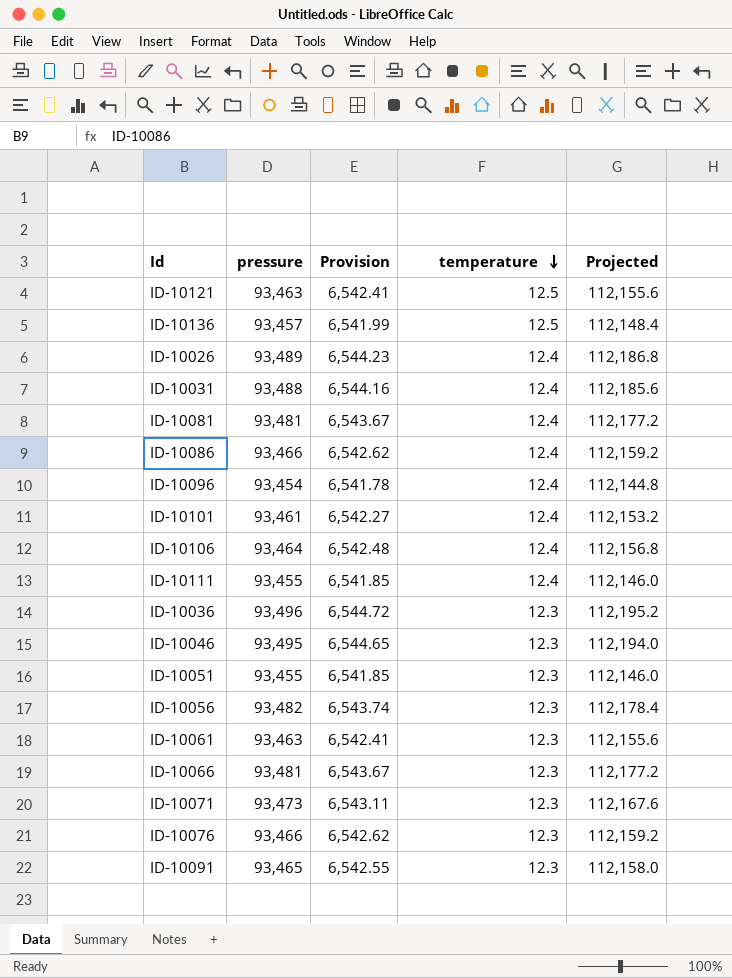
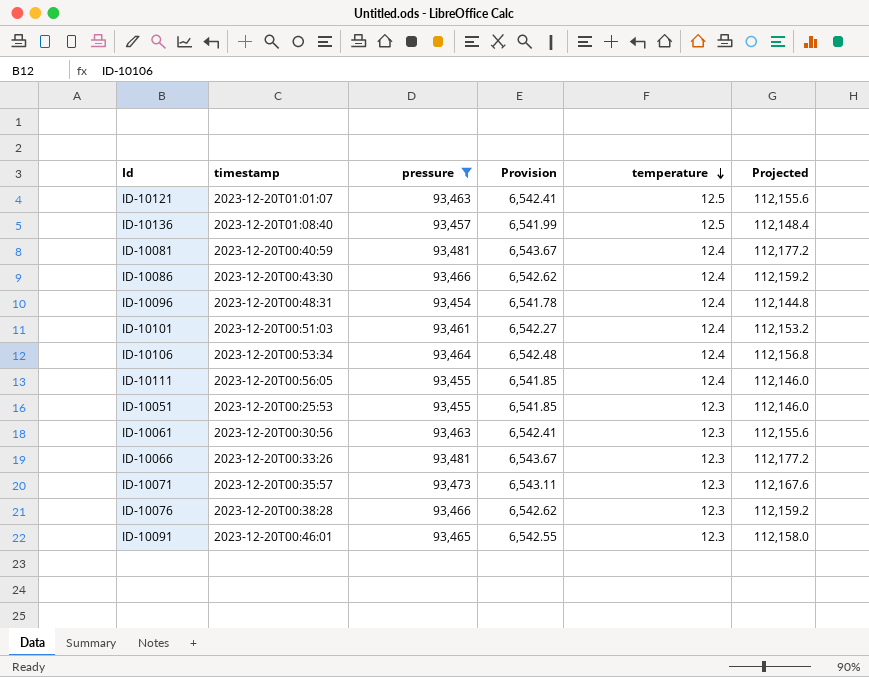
filter: none -> pressure <= 93,481
column timestamp | position: none -> 2

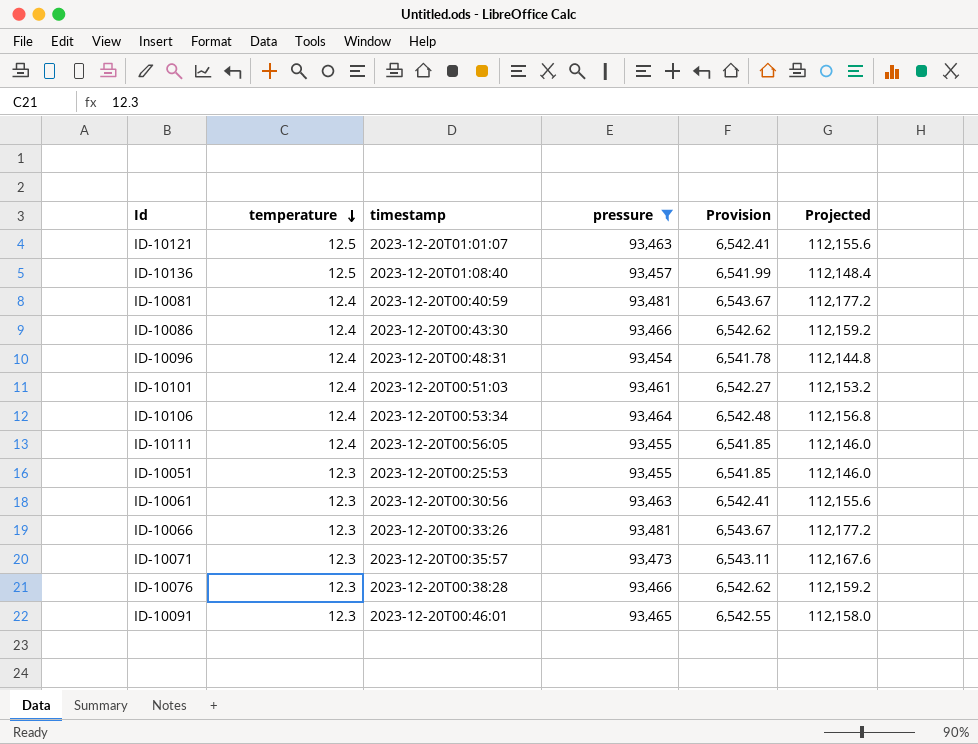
column temperature | position: 5 -> 2

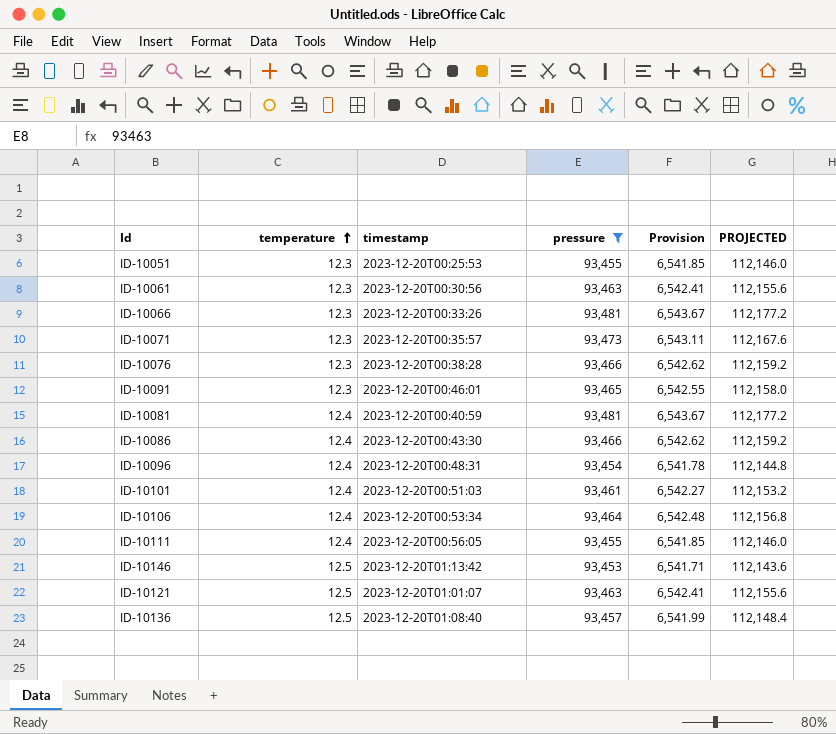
row order: temperature descending -> temperature ascending
column name: Projected -> PROJECTED
row ID-10146: none -> 12.5 | 2023-12-20T01:13:42 | 93,453 | 6,541.71 | 112,143.6

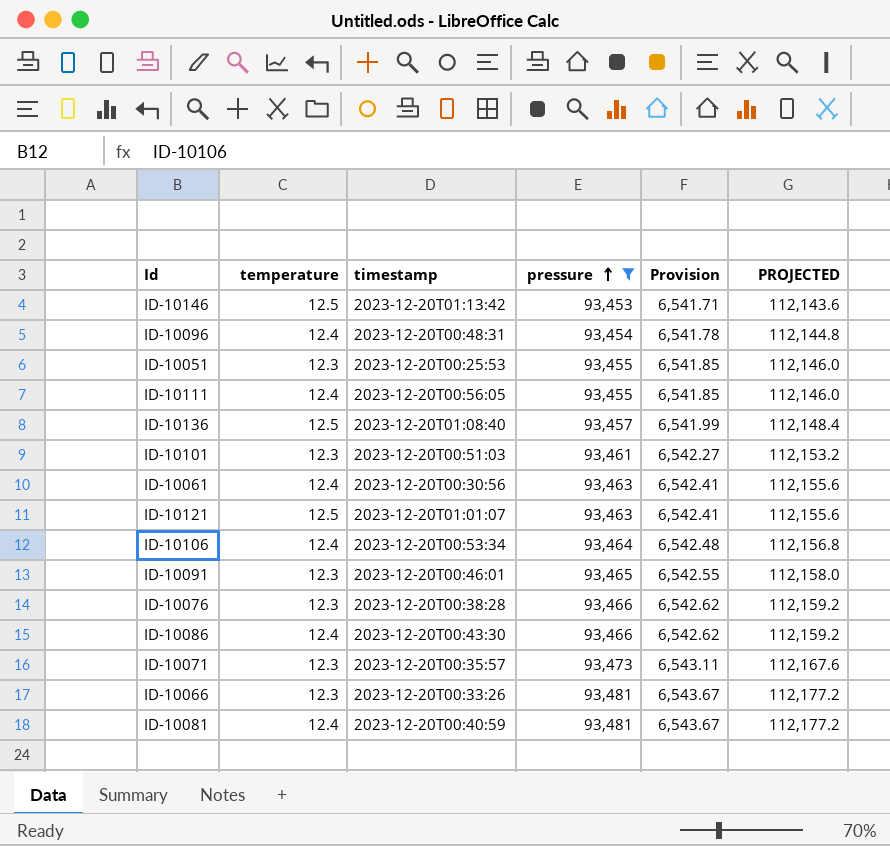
row order: temperature ascending -> pressure ascending
ID-10101 | temperature: 12.4 -> 12.3
ID-10061 | temperature: 12.3 -> 12.4

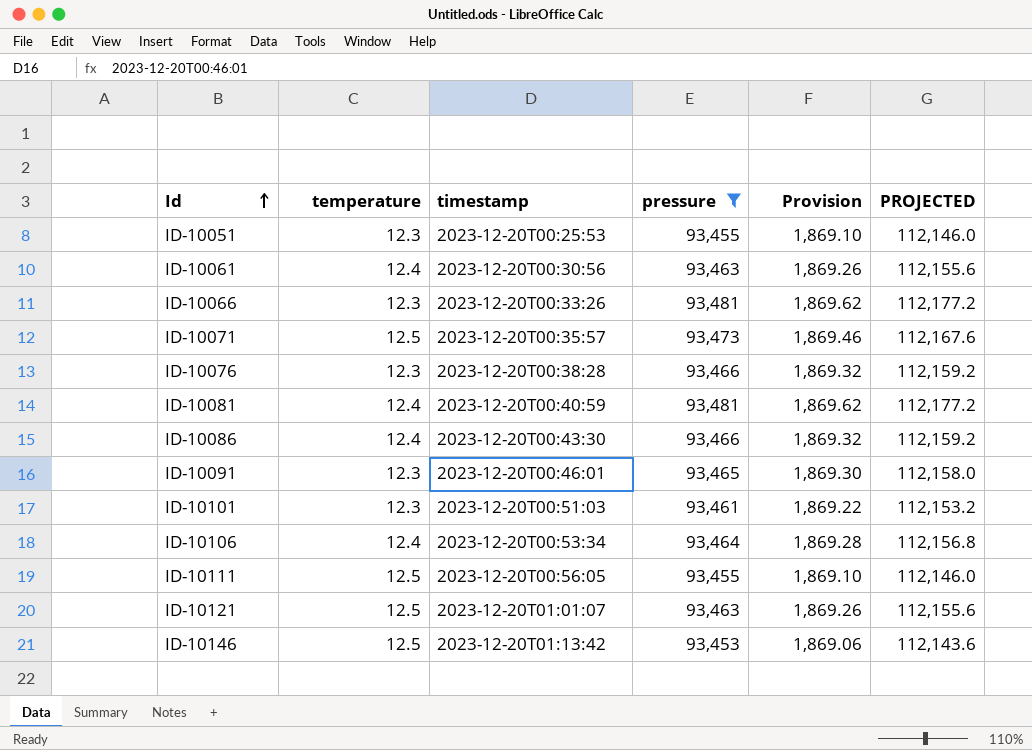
row order: pressure ascending -> Id ascending
column Provision | formula: [pressure] * 0.07 -> [pressure] * 0.02
row ID-10096: 12.4 | 2023-12-20T00:48:31 | 93,454 | 6,541.78 | 112,144.8 -> none
row ID-10136: 12.5 | 2023-12-20T01:08:40 | 93,457 | 6,541.99 | 112,148.4 -> none
ID-10071 | temperature: 12.3 -> 12.5
ID-10111 | temperature: 12.4 -> 12.5

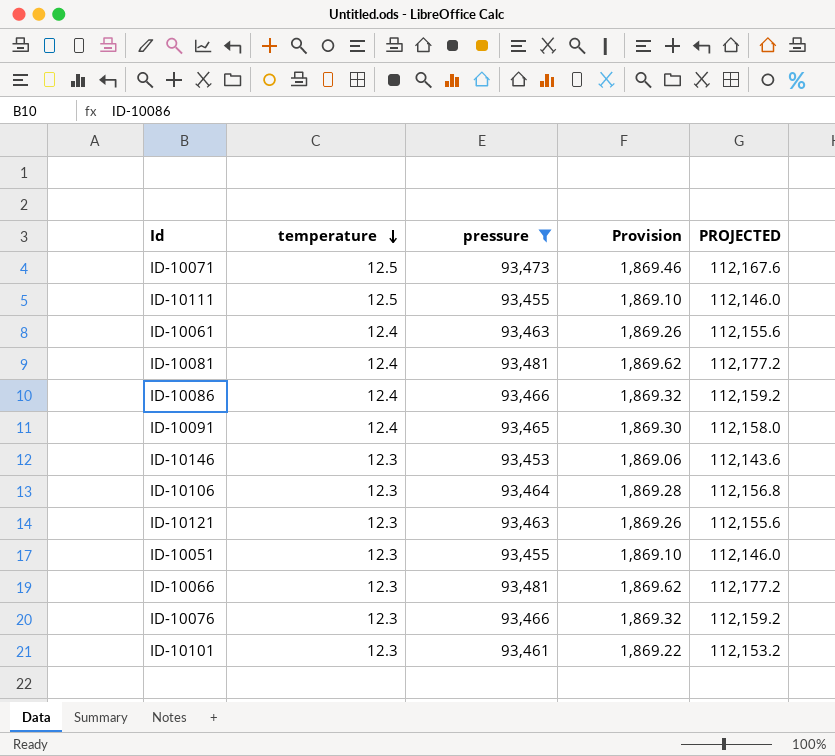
row order: Id ascending -> temperature descending
column timestamp | position: 3 -> none
ID-10091 | temperature: 12.3 -> 12.4
ID-10146 | temperature: 12.5 -> 12.3
ID-10106 | temperature: 12.4 -> 12.3
ID-10121 | temperature: 12.5 -> 12.3

